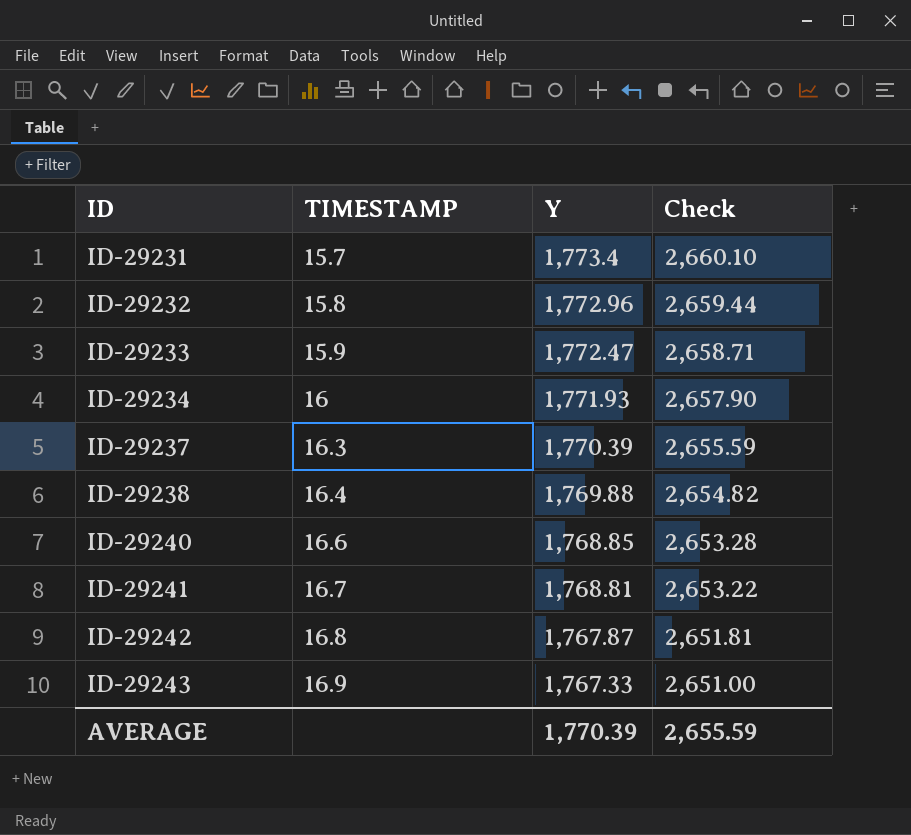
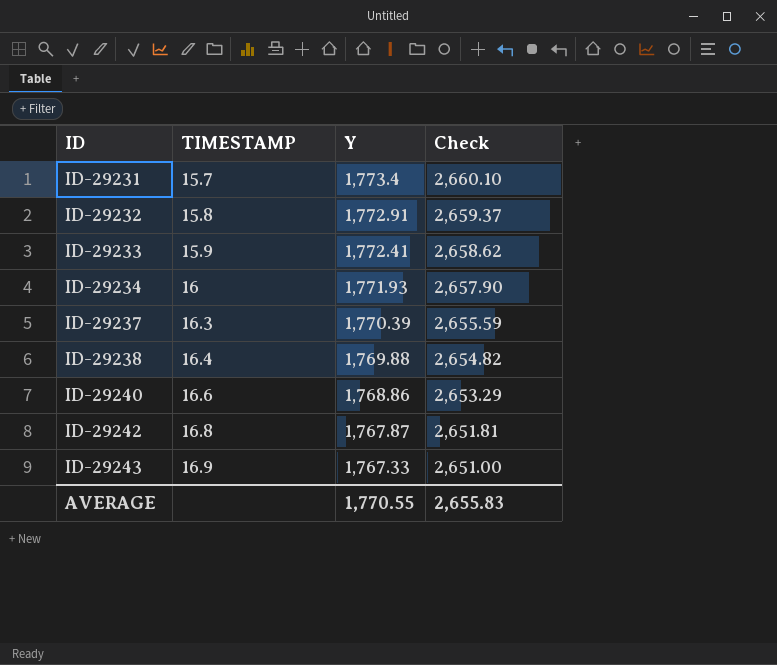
row ID-29241: 16.7 | 1,768.81 | 2,653.22 -> none
ID-29232 | Y: 1,772.96 -> 1,772.91
ID-29232 | Check: 2,659.44 -> 2,659.37
ID-29233 | Y: 1,772.47 -> 1,772.41
ID-29233 | Check: 2,658.71 -> 2,658.62
ID-29240 | Y: 1,768.85 -> 1,768.86
ID-29240 | Check: 2,653.28 -> 2,653.29
AVERAGE | Y: 1,770.39 -> 1,770.55
AVERAGE | Check: 2,655.59 -> 2,655.83

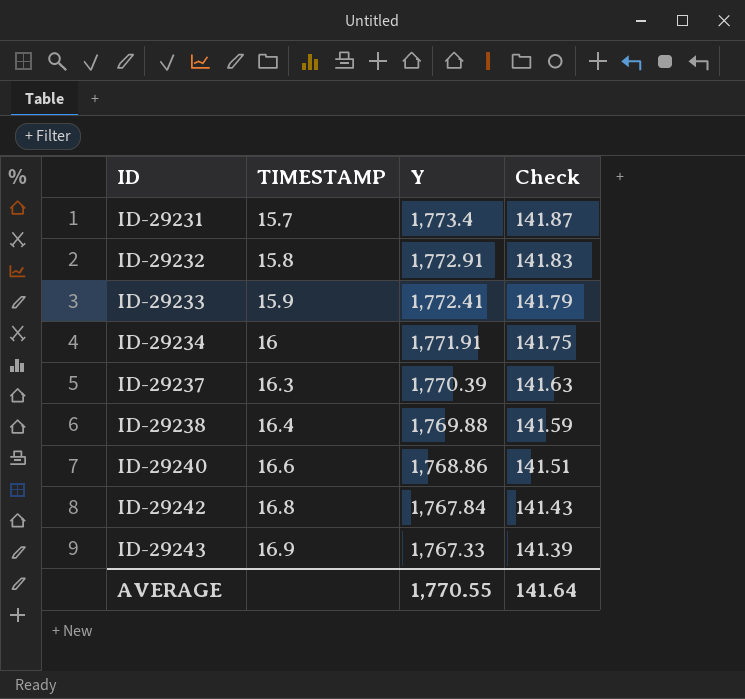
column Check | formula: [Y] * 1.5 -> [Y] * 0.08
ID-29234 | Y: 1,771.93 -> 1,771.91
ID-29242 | Y: 1,767.87 -> 1,767.84
AVERAGE | Check: 2,655.83 -> 141.64

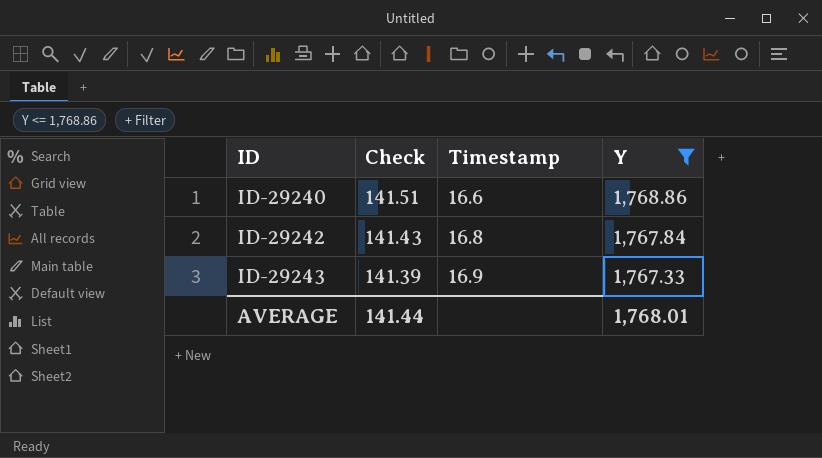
filter: none -> Y <= 1,768.86
column Check | position: 4 -> 2
column name: TIMESTAMP -> Timestamp
AVERAGE | Check: 141.64 -> 141.44
AVERAGE | Y: 1,770.55 -> 1,768.01

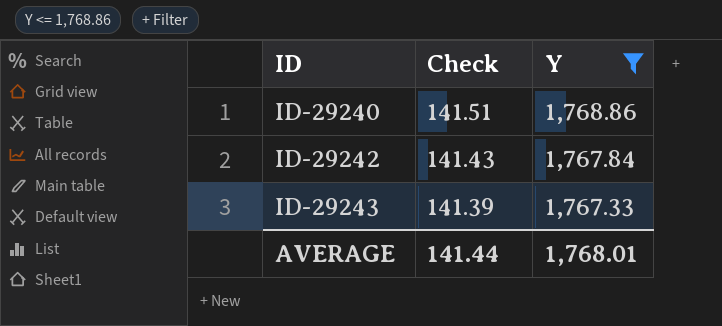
column Timestamp | position: 3 -> none

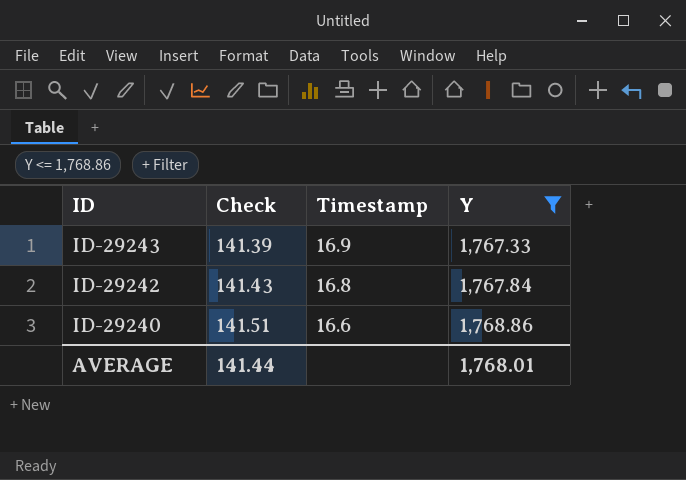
row order: ID ascending -> ID descending
column Timestamp | position: none -> 3

